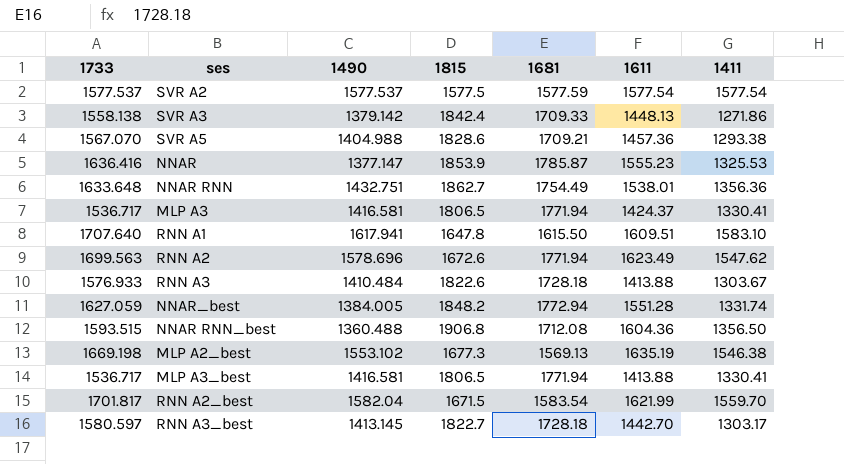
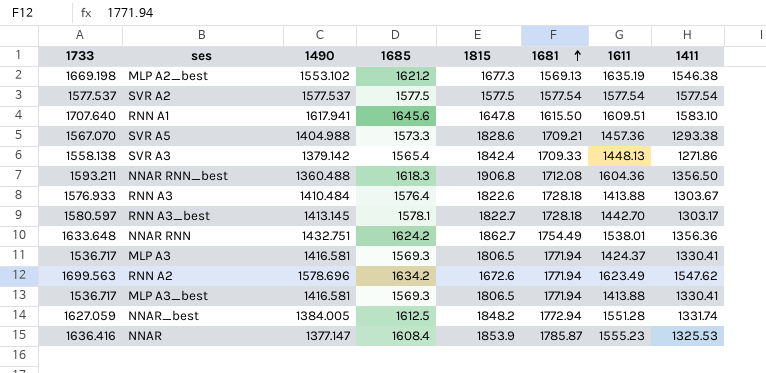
row order: none -> 1681 ascending
column 1685 | position: none -> 4
row RNN A2_best: 1701.817 | 1582.04 | 1671.5 | 1583.54 | 1621.99 | 1559.70 -> none
SVR A2 | 1681: 1577.59 -> 1577.54
NNAR RNN_best | 1733: 1593.515 -> 1593.211

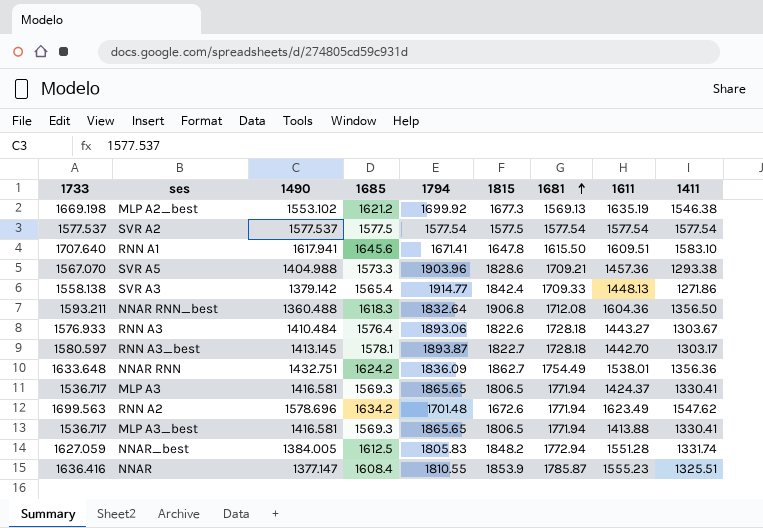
column 1794 | position: none -> 5
RNN A3 | 1611: 1413.88 -> 1443.27
NNAR | 1411: 1325.53 -> 1325.51

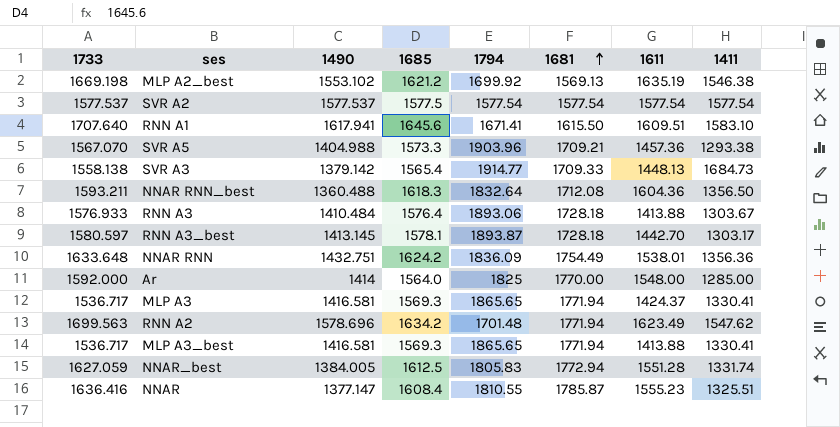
column 1815 | position: 6 -> none
SVR A3 | 1411: 1271.86 -> 1684.73
RNN A3 | 1611: 1443.27 -> 1413.88
row Ar: none -> 1592.000 | 1414 | 1564.0 | 1825 | 1770.00 | 1548.00 | 1285.00

